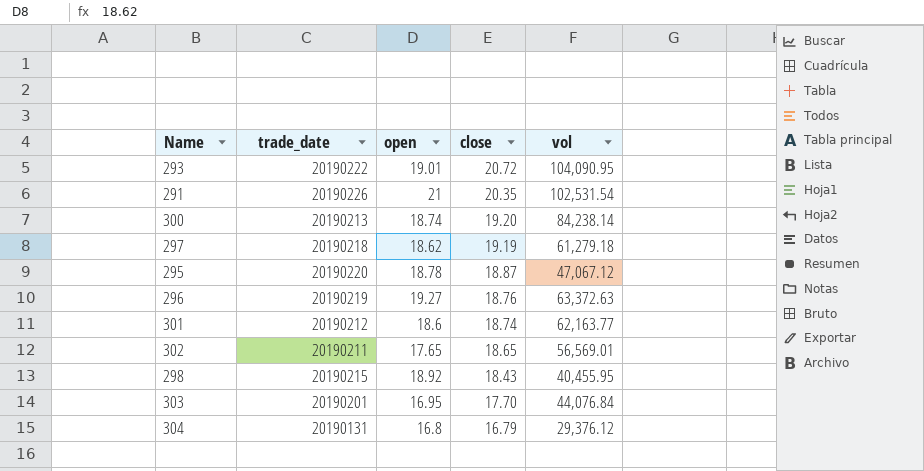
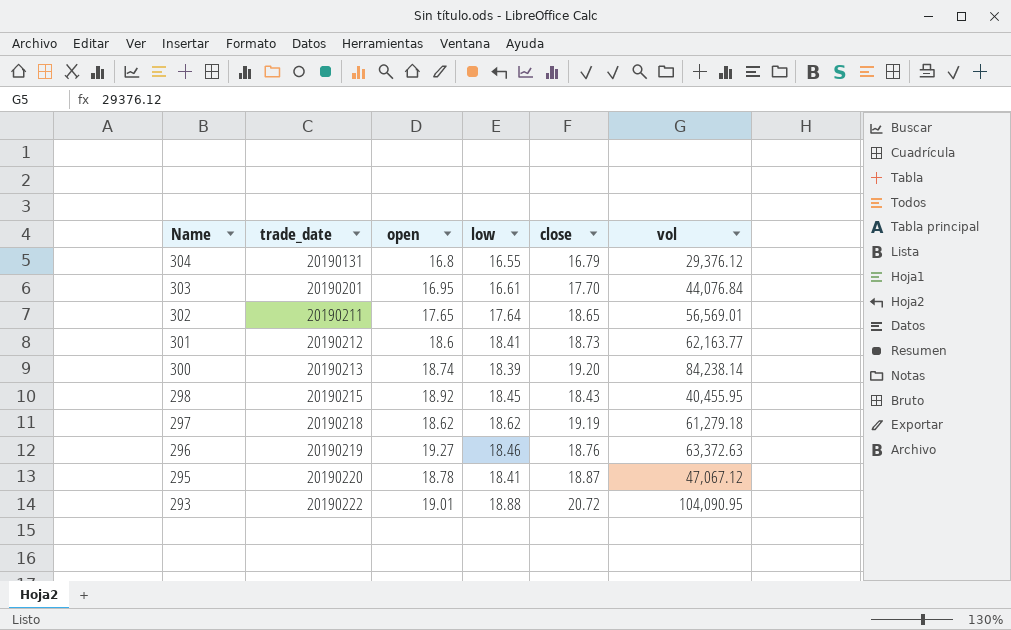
row order: close descending -> Name descending
column low | position: none -> 4
row 291: 20190226 | 21 | 20.35 | 102,531.54 -> none
301 | close: 18.74 -> 18.73

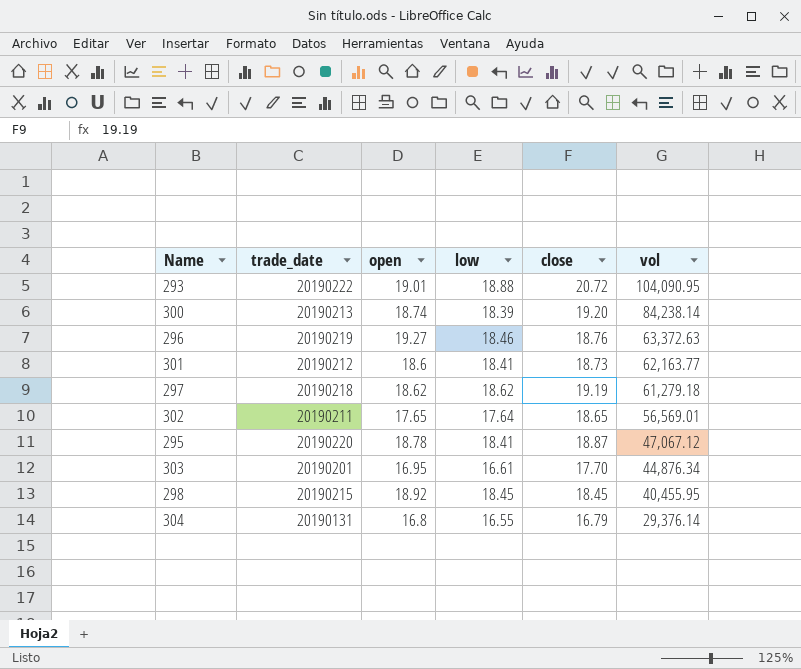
row order: Name descending -> vol descending
303 | vol: 44,076.84 -> 44,876.34
298 | close: 18.43 -> 18.45
304 | vol: 29,376.12 -> 29,376.14

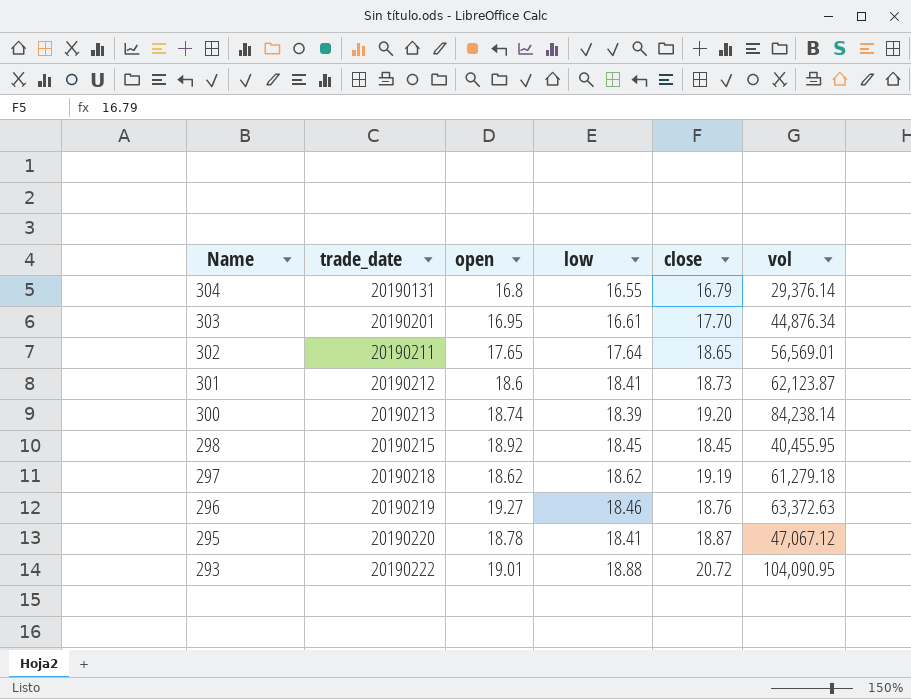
row order: vol descending -> Name descending
301 | vol: 62,163.77 -> 62,123.87

